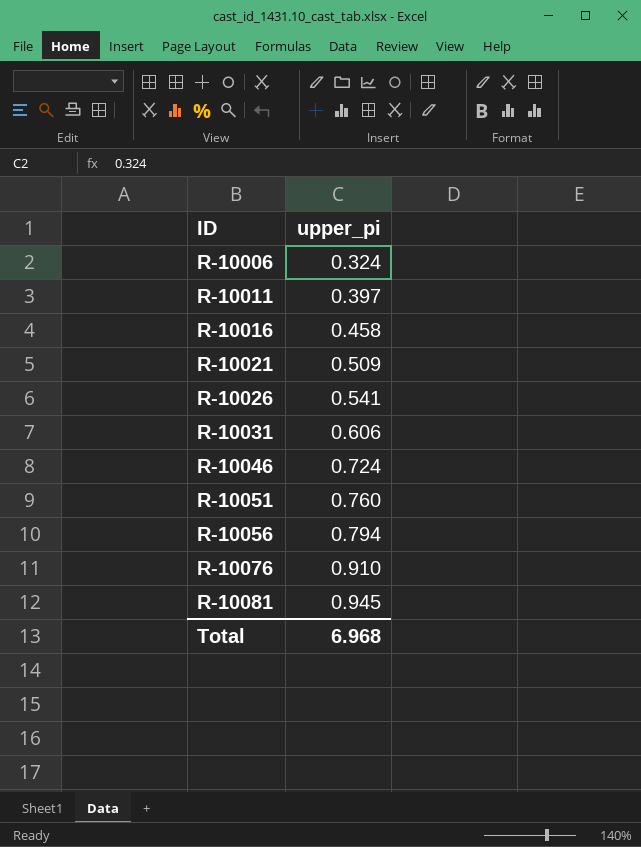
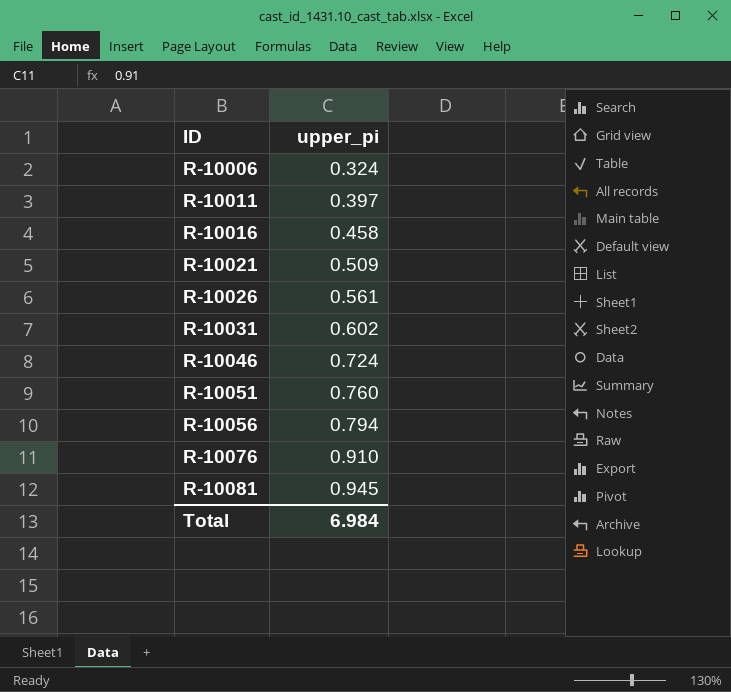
R-10026 | upper_pi: 0.541 -> 0.561
R-10031 | upper_pi: 0.606 -> 0.602
Total | upper_pi: 6.968 -> 6.984

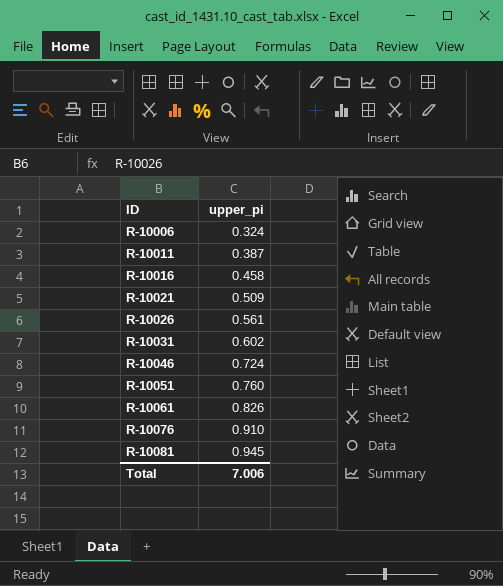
row R-10056: 0.794 -> none
R-10011 | upper_pi: 0.397 -> 0.387
row R-10061: none -> 0.826
Total | upper_pi: 6.984 -> 7.006

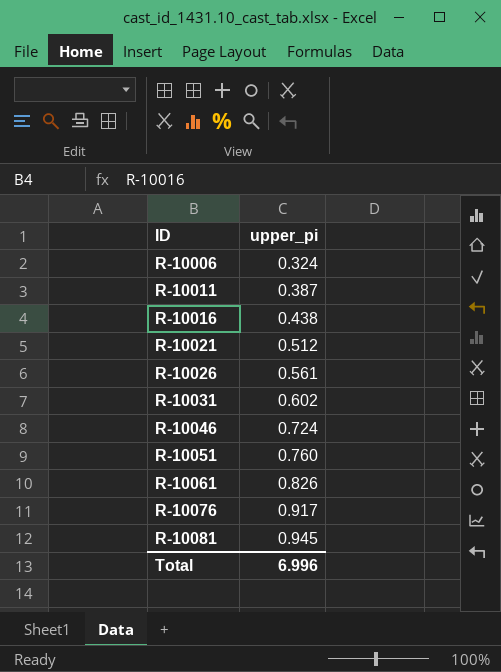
R-10016 | upper_pi: 0.458 -> 0.438
R-10021 | upper_pi: 0.509 -> 0.512
R-10076 | upper_pi: 0.910 -> 0.917
Total | upper_pi: 7.006 -> 6.996

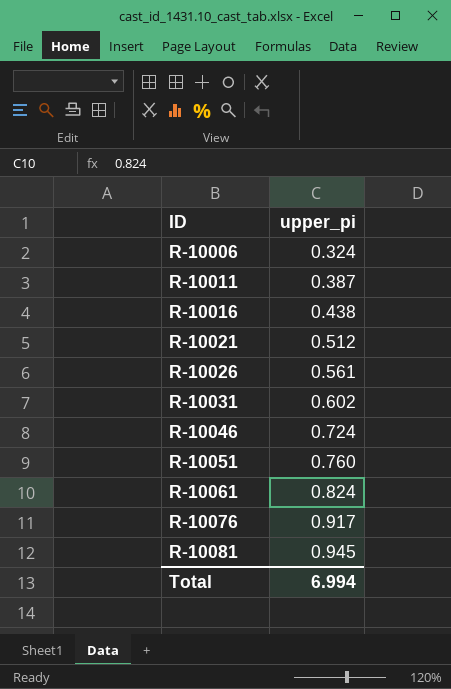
R-10061 | upper_pi: 0.826 -> 0.824
Total | upper_pi: 6.996 -> 6.994

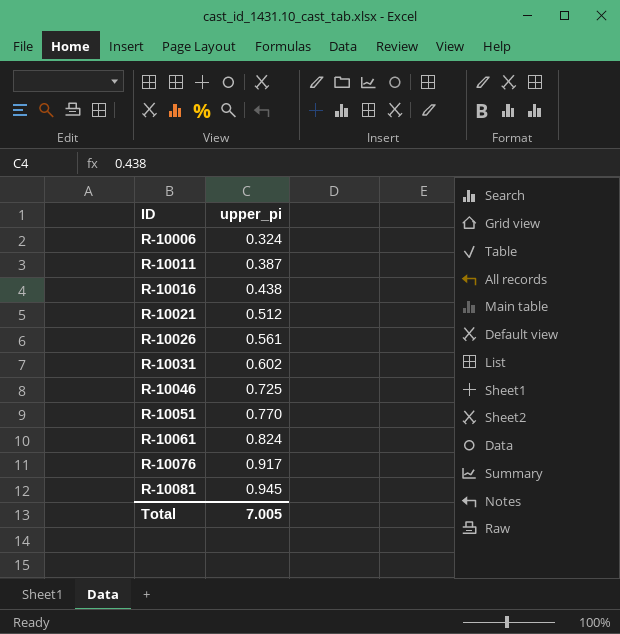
R-10046 | upper_pi: 0.724 -> 0.725
R-10051 | upper_pi: 0.760 -> 0.770
Total | upper_pi: 6.994 -> 7.005

